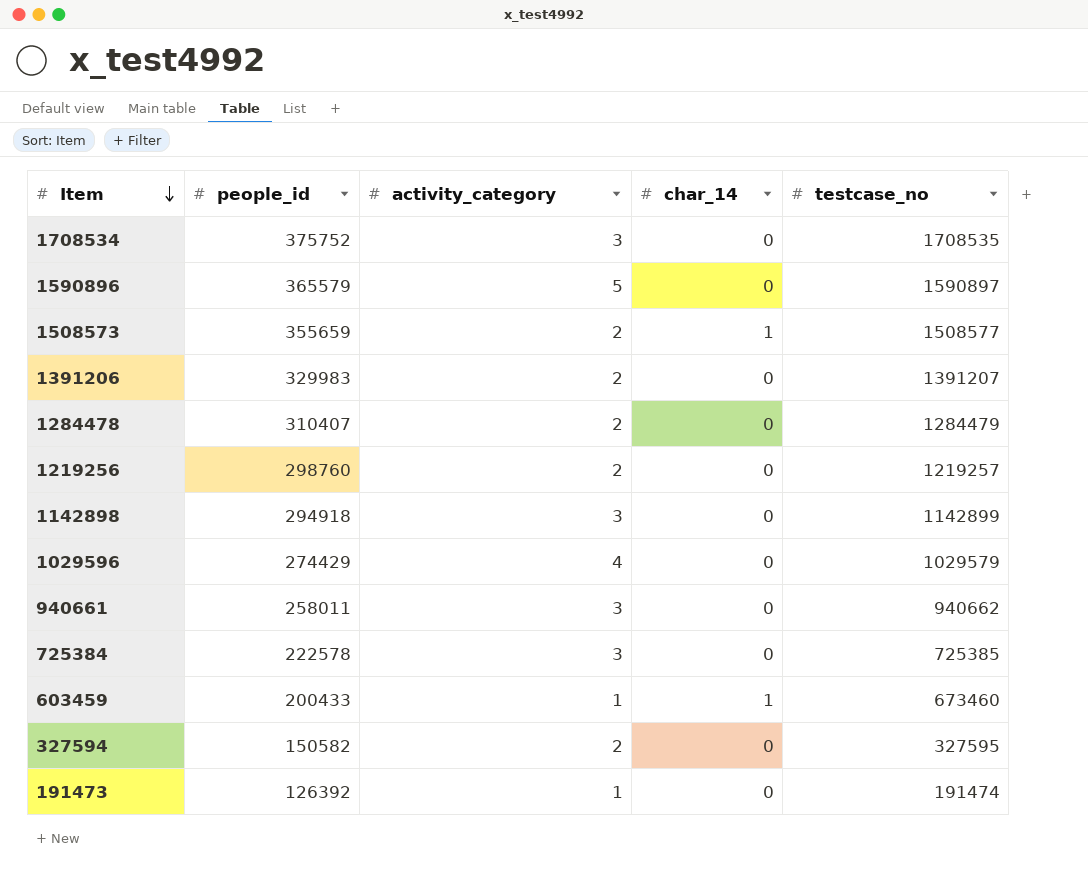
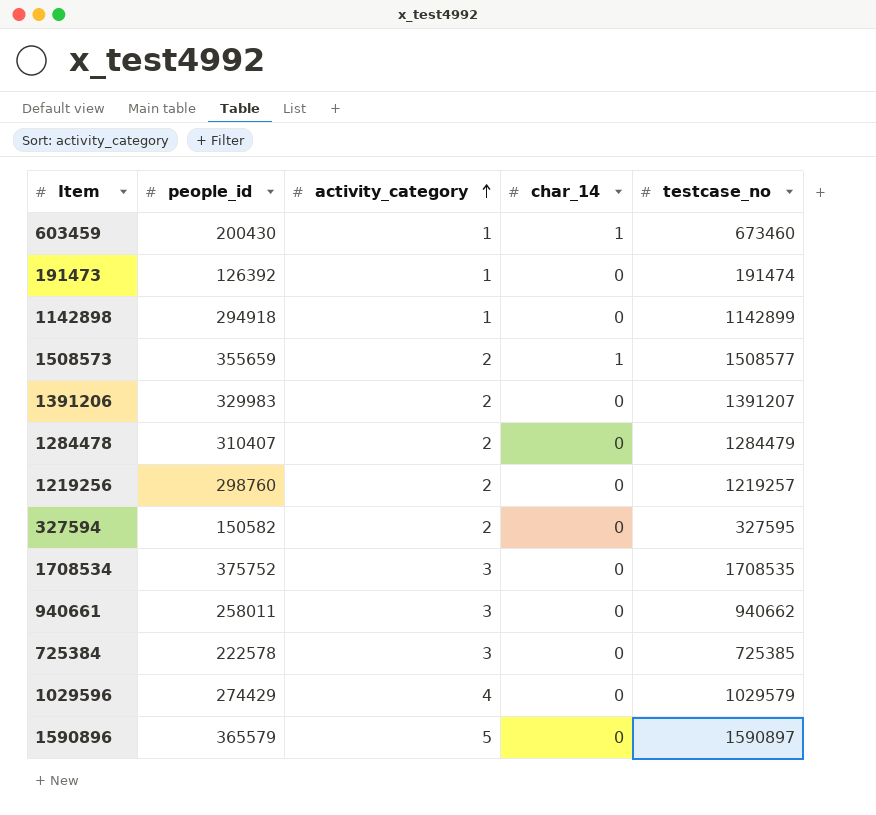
row order: Item descending -> activity_category ascending
603459 | people_id: 200433 -> 200430
1142898 | activity_category: 3 -> 1

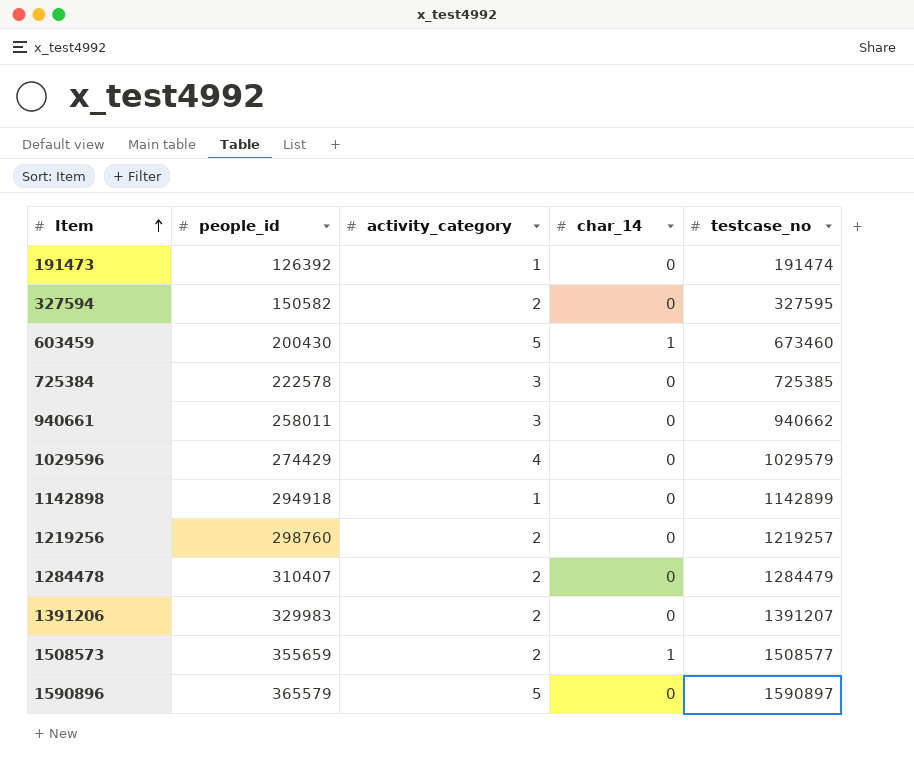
row order: activity_category ascending -> Item ascending
row 1708534: 375752 | 3 | 0 | 1708535 -> none
603459 | activity_category: 1 -> 5

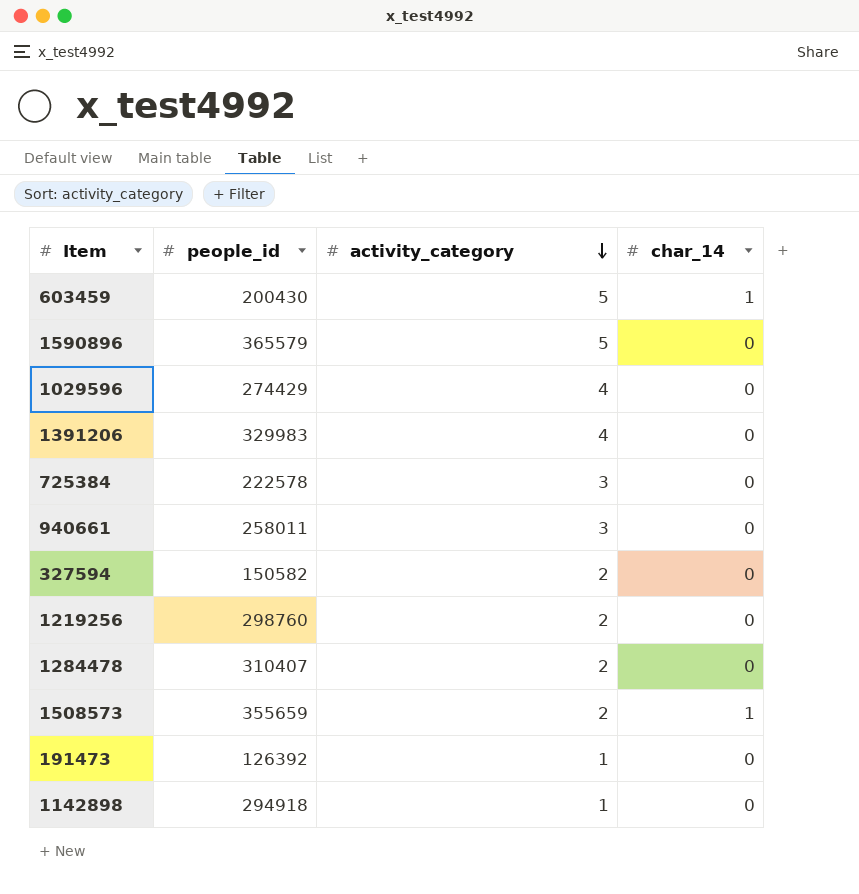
row order: Item ascending -> activity_category descending
column testcase_no | position: 5 -> none
1391206 | activity_category: 2 -> 4

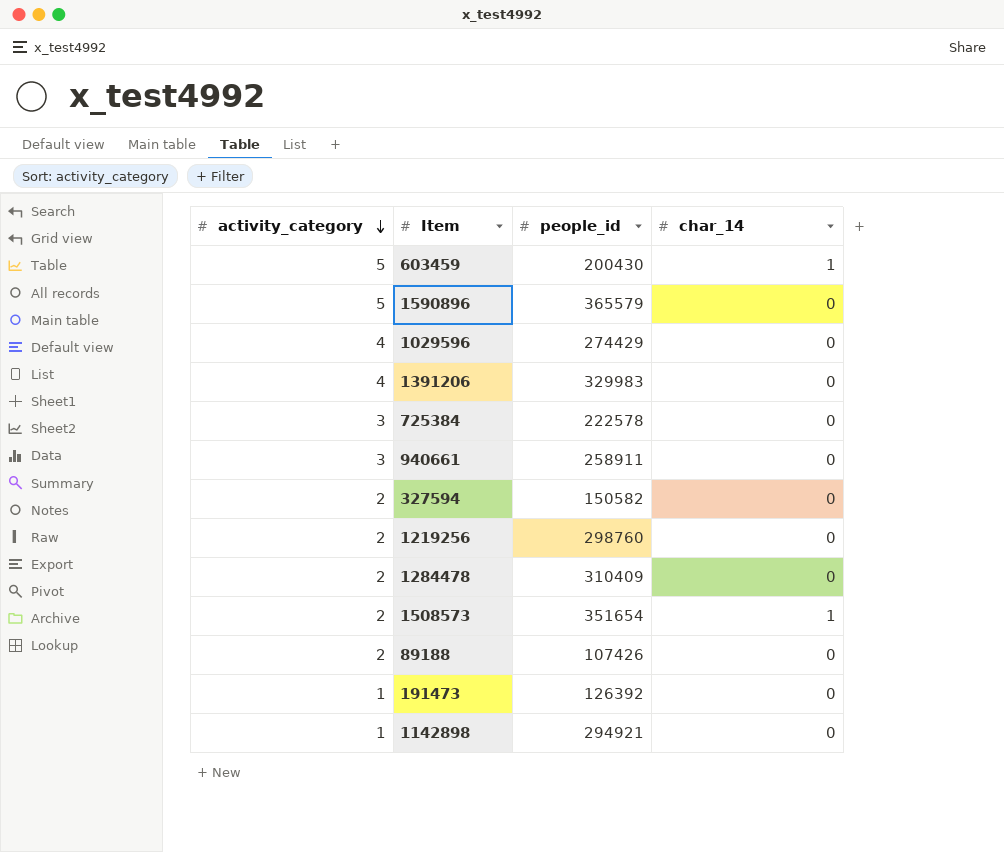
column activity_category | position: 3 -> 1
940661 | people_id: 258011 -> 258911
1284478 | people_id: 310407 -> 310409
1508573 | people_id: 355659 -> 351654
row 89188: none -> 2 | 107426 | 0
1142898 | people_id: 294918 -> 294921

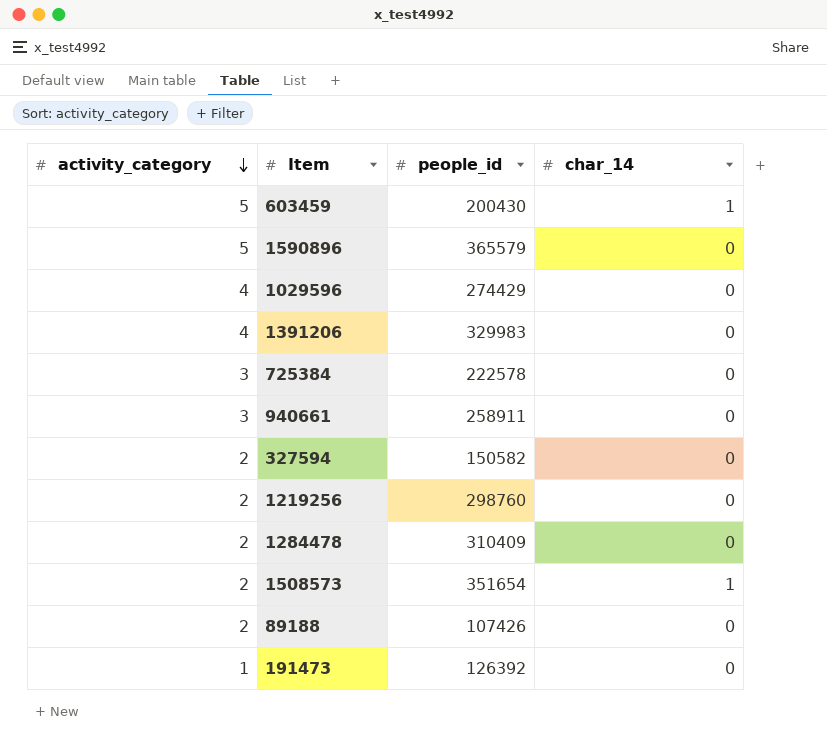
row 1142898: 1 | 294921 | 0 -> none

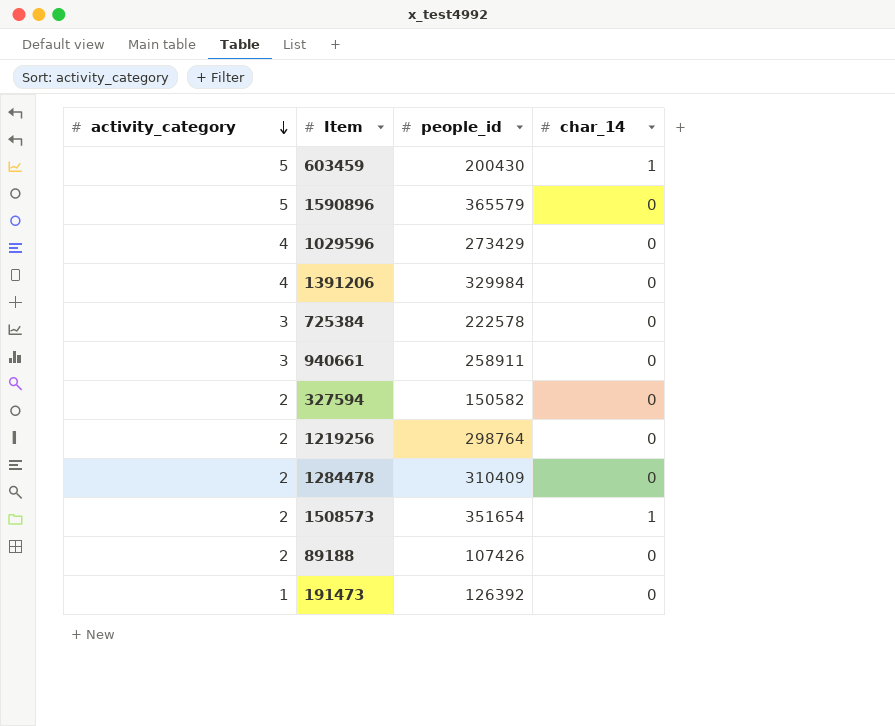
1029596 | people_id: 274429 -> 273429
1391206 | people_id: 329983 -> 329984
1219256 | people_id: 298760 -> 298764

